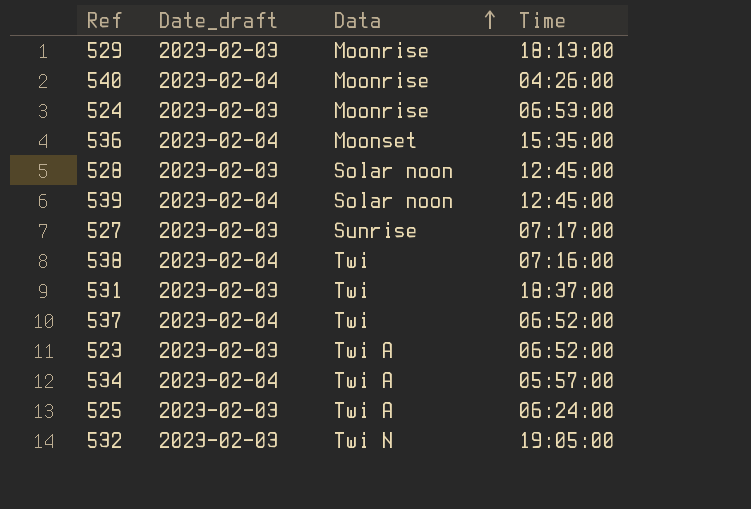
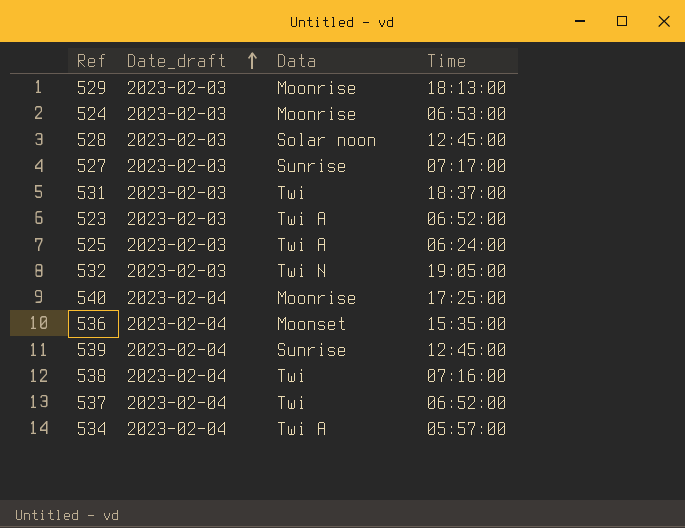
row order: Data ascending -> Date_draft ascending
540 | Time: 04:26:00 -> 17:25:00
539 | Data: Solar noon -> Sunrise

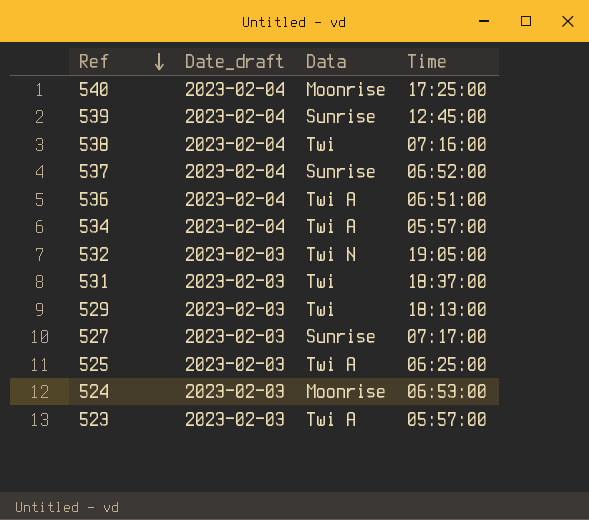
row order: Date_draft ascending -> Ref descending
row 528: 2023-02-03 | Solar noon | 12:45:00 -> none
537 | Data: Twi -> Sunrise
536 | Data: Moonset -> Twi A
536 | Time: 15:35:00 -> 06:51:00
529 | Data: Moonrise -> Twi
525 | Time: 06:24:00 -> 06:25:00
523 | Time: 06:52:00 -> 05:57:00

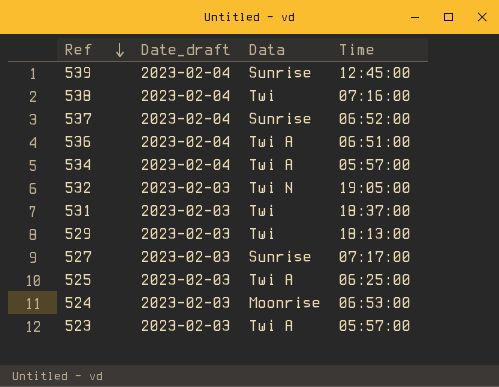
row 540: 2023-02-04 | Moonrise | 17:25:00 -> none

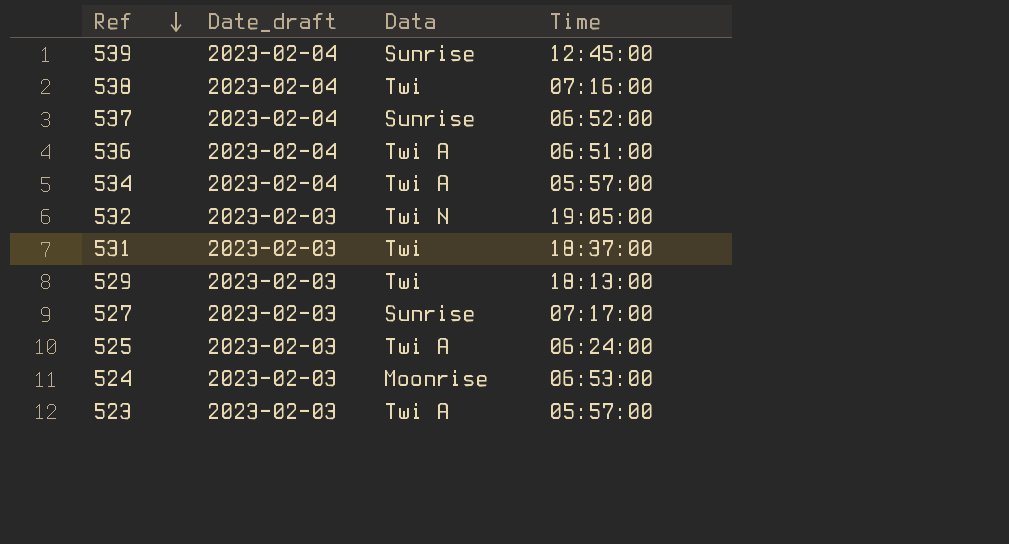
525 | Time: 06:25:00 -> 06:24:00

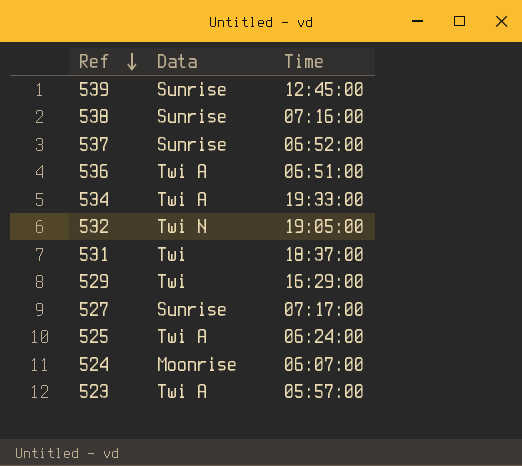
column Date_draft | position: 2 -> none
538 | Data: Twi -> Sunrise
534 | Time: 05:57:00 -> 19:33:00
529 | Time: 18:13:00 -> 16:29:00
524 | Time: 06:53:00 -> 06:07:00

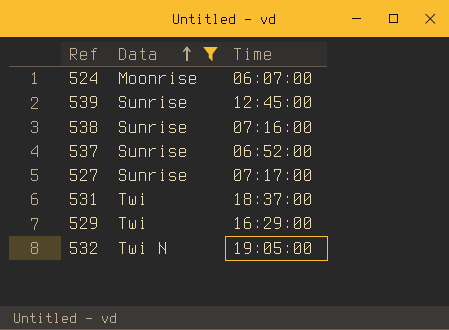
filter: none -> Data != Twi A
row order: Ref descending -> Data ascending

